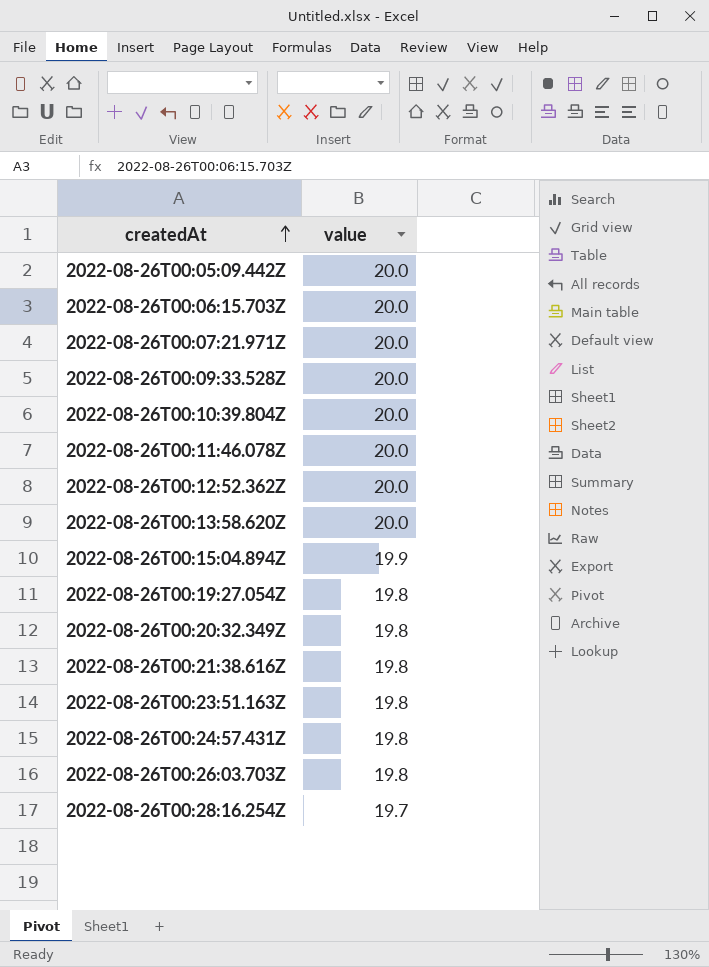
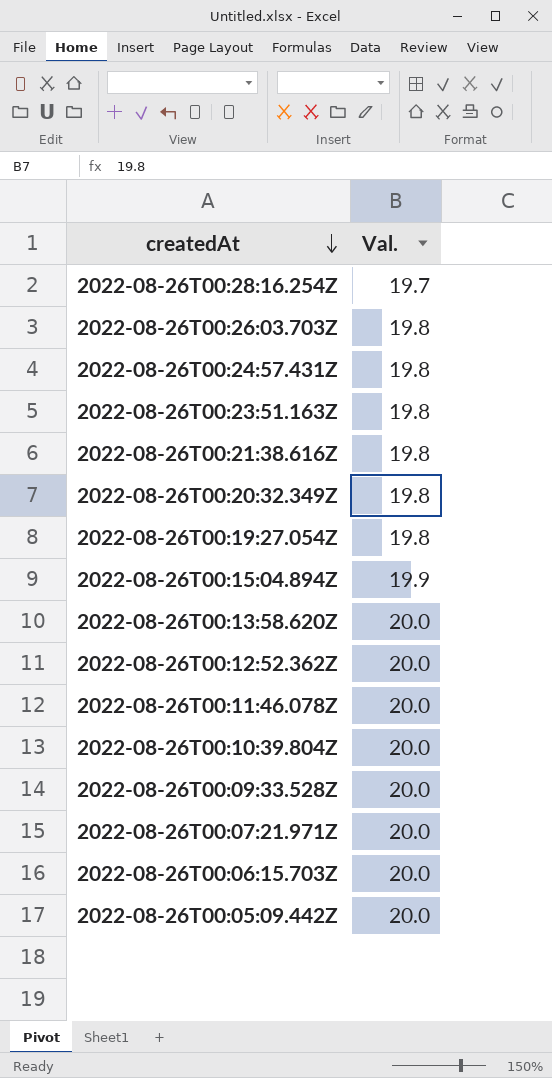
row order: createdAt ascending -> createdAt descending
column name: value -> Val.

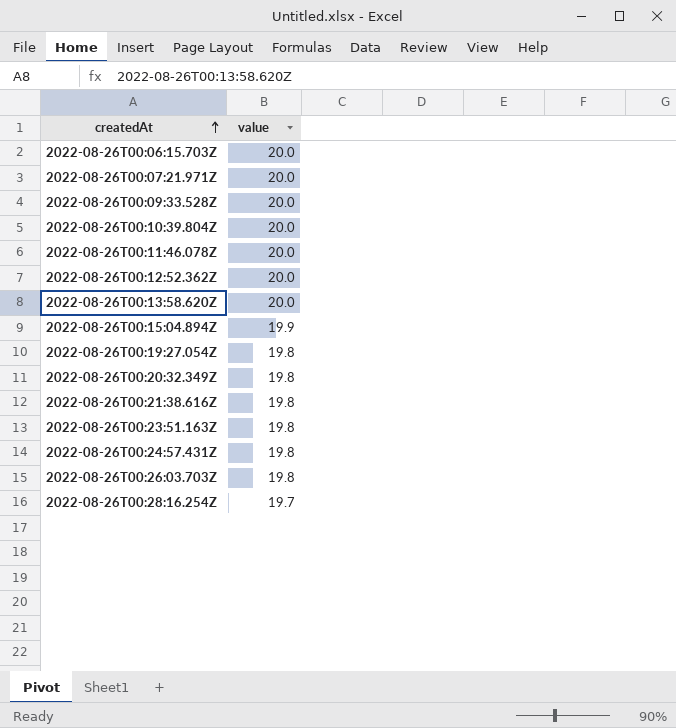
row order: createdAt descending -> createdAt ascending
column name: Val. -> value
row 2022-08-26T00:05:09.442Z: 20.0 -> none

